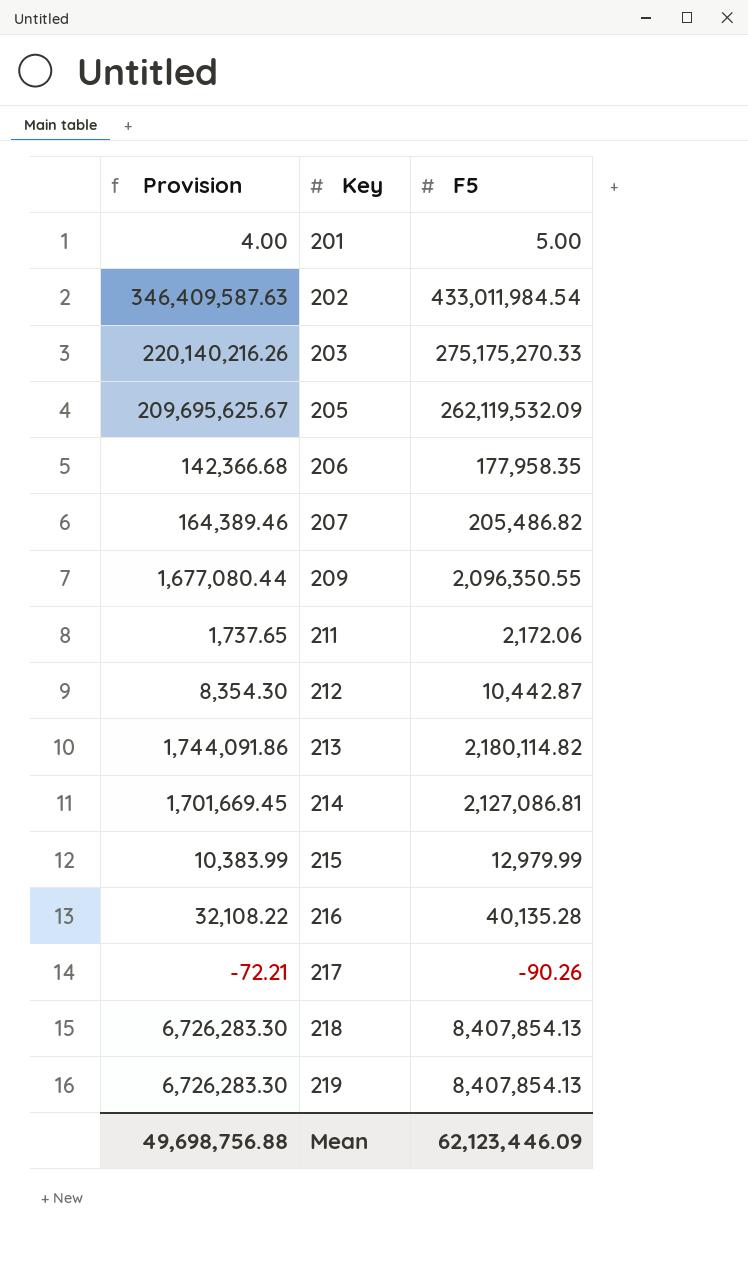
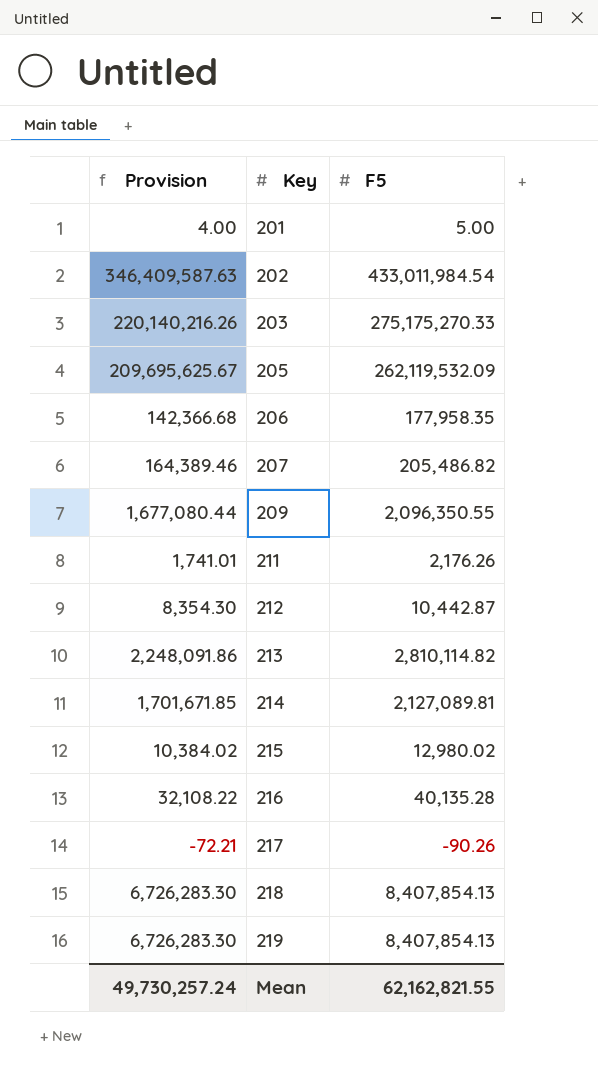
211 | Provision: 1,737.65 -> 1,741.01
211 | F5: 2,172.06 -> 2,176.26
213 | Provision: 1,744,091.86 -> 2,248,091.86
213 | F5: 2,180,114.82 -> 2,810,114.82
214 | Provision: 1,701,669.45 -> 1,701,671.85
214 | F5: 2,127,086.81 -> 2,127,089.81
215 | Provision: 10,383.99 -> 10,384.02
215 | F5: 12,979.99 -> 12,980.02
Mean | Provision: 49,698,756.88 -> 49,730,257.24
Mean | F5: 62,123,446.09 -> 62,162,821.55

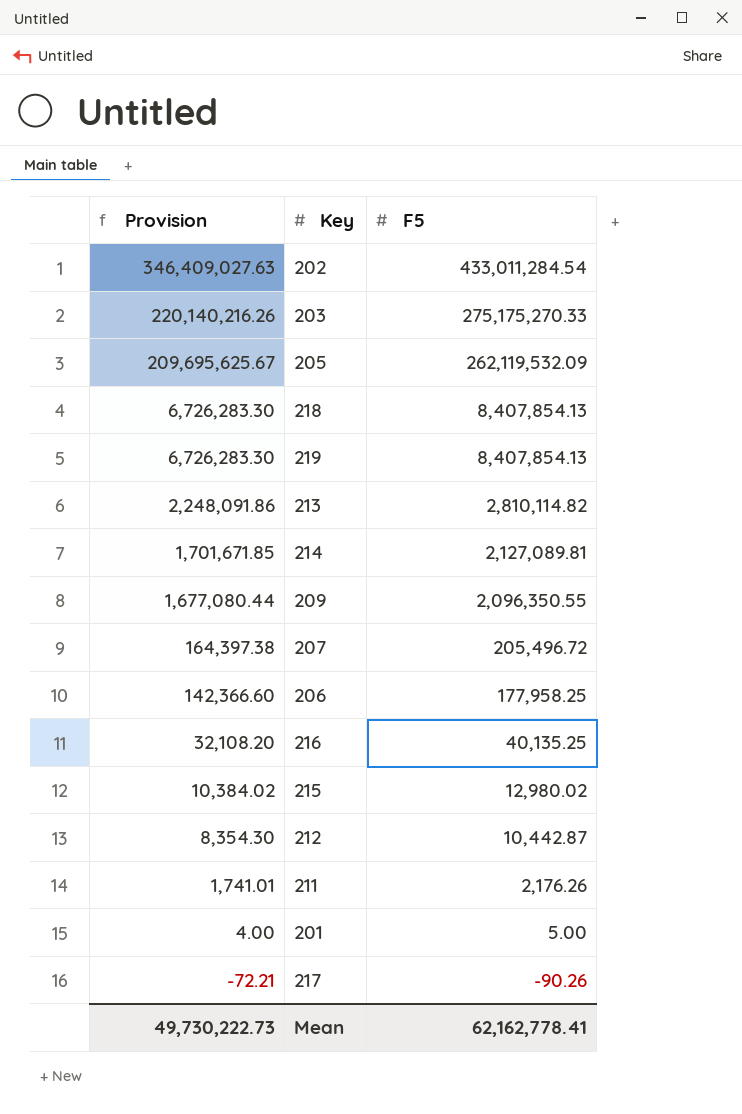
row order: Key ascending -> Provision descending
202 | Provision: 346,409,587.63 -> 346,409,027.63
202 | F5: 433,011,984.54 -> 433,011,284.54
207 | Provision: 164,389.46 -> 164,397.38
207 | F5: 205,486.82 -> 205,496.72
206 | Provision: 142,366.68 -> 142,366.60
206 | F5: 177,958.35 -> 177,958.25
216 | Provision: 32,108.22 -> 32,108.20
216 | F5: 40,135.28 -> 40,135.25
Mean | Provision: 49,730,257.24 -> 49,730,222.73
Mean | F5: 62,162,821.55 -> 62,162,778.41

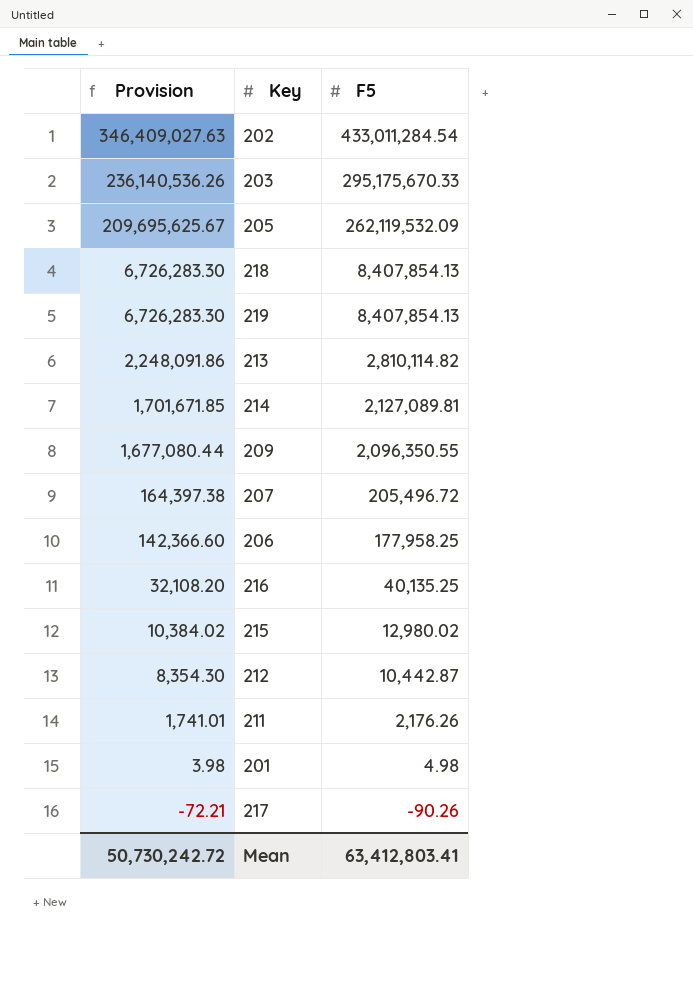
203 | Provision: 220,140,216.26 -> 236,140,536.26
203 | F5: 275,175,270.33 -> 295,175,670.33
201 | Provision: 4.00 -> 3.98
201 | F5: 5.00 -> 4.98
Mean | Provision: 49,730,222.73 -> 50,730,242.72
Mean | F5: 62,162,778.41 -> 63,412,803.41

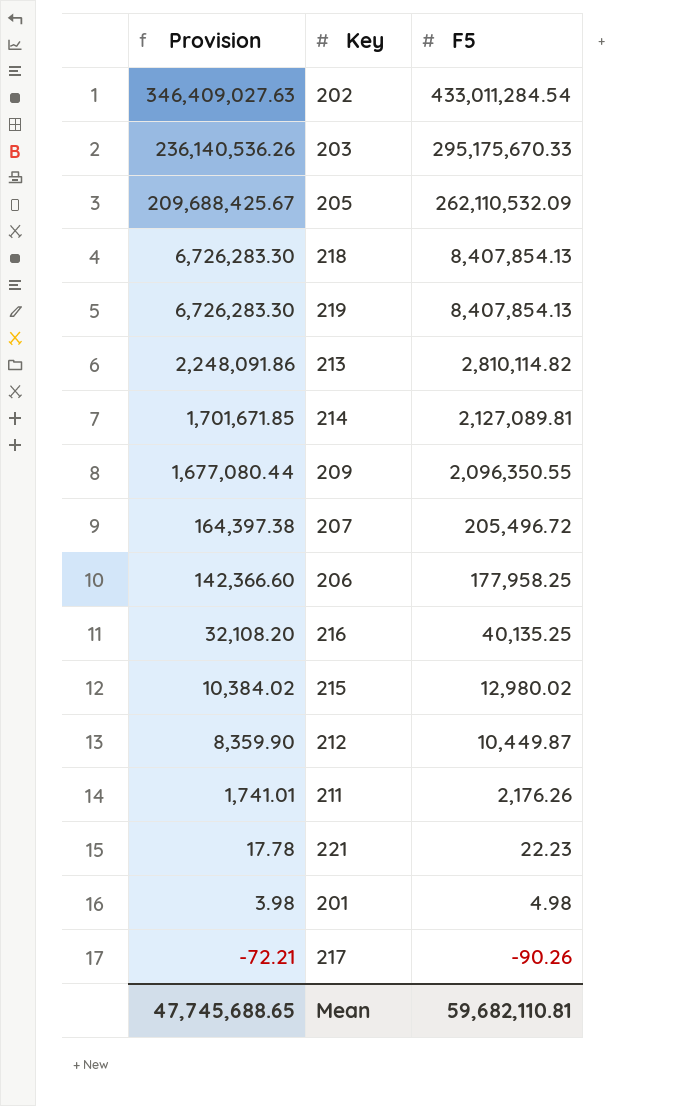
205 | Provision: 209,695,625.67 -> 209,688,425.67
205 | F5: 262,119,532.09 -> 262,110,532.09
212 | Provision: 8,354.30 -> 8,359.90
212 | F5: 10,442.87 -> 10,449.87
row 221: none -> 17.78 | 22.23
Mean | Provision: 50,730,242.72 -> 47,745,688.65
Mean | F5: 63,412,803.41 -> 59,682,110.81

